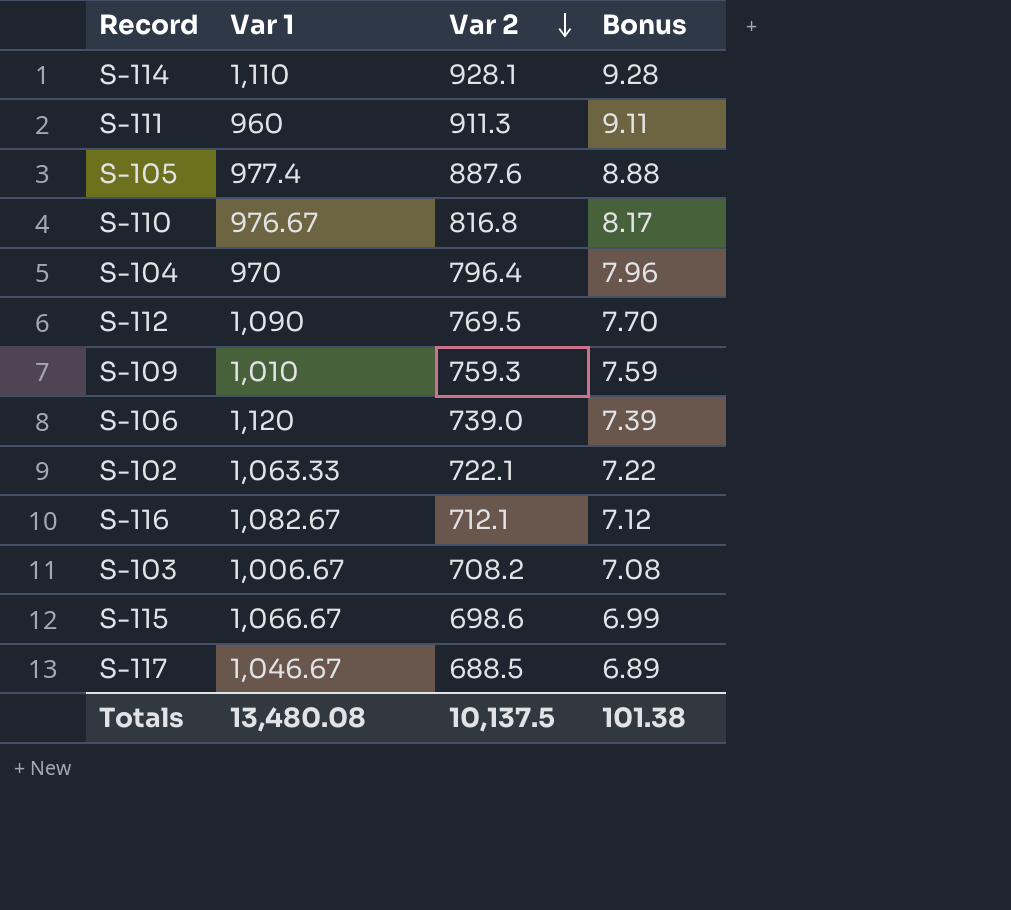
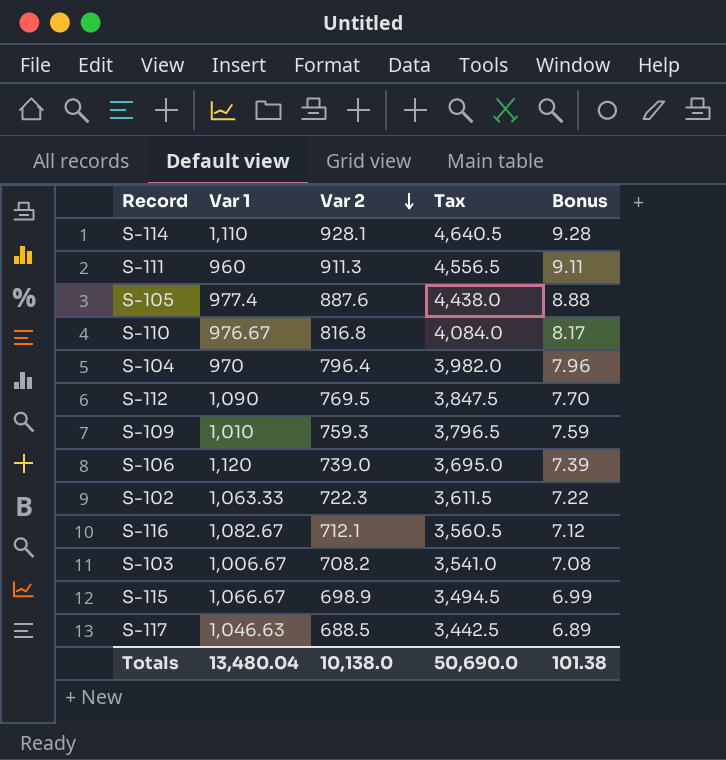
column Tax | formula: none -> [Var 2] * 5
S-102 | Var 2: 722.1 -> 722.3
S-115 | Var 2: 698.6 -> 698.9
S-117 | Var 1: 1,046.67 -> 1,046.63
Totals | Var 1: 13,480.08 -> 13,480.04
Totals | Var 2: 10,137.5 -> 10,138.0

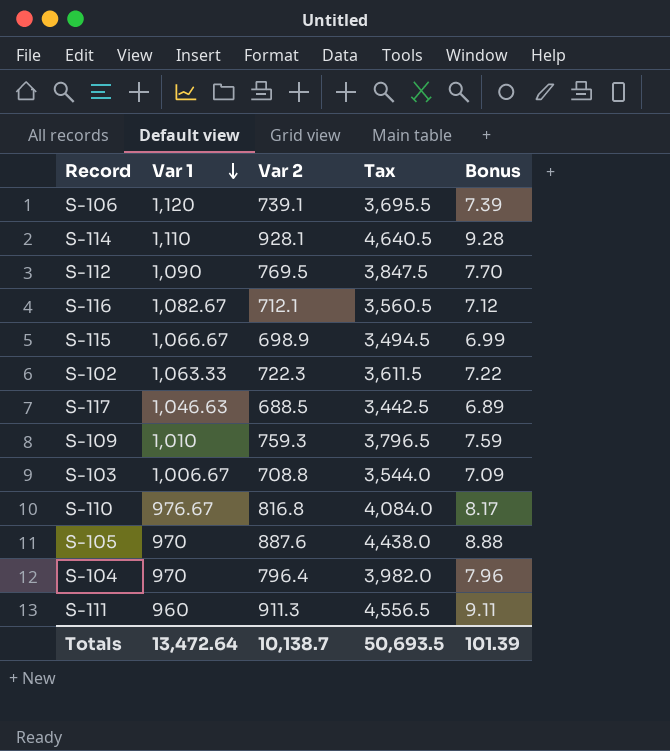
row order: Var 2 descending -> Var 1 descending
S-106 | Var 2: 739.0 -> 739.1
S-106 | Tax: 3,695.0 -> 3,695.5
S-103 | Var 2: 708.2 -> 708.8
S-103 | Tax: 3,541.0 -> 3,544.0
S-103 | Bonus: 7.08 -> 7.09
S-105 | Var 1: 977.4 -> 970
Totals | Var 1: 13,480.04 -> 13,472.64
Totals | Var 2: 10,138.0 -> 10,138.7
Totals | Tax: 50,690.0 -> 50,693.5
Totals | Bonus: 101.38 -> 101.39

